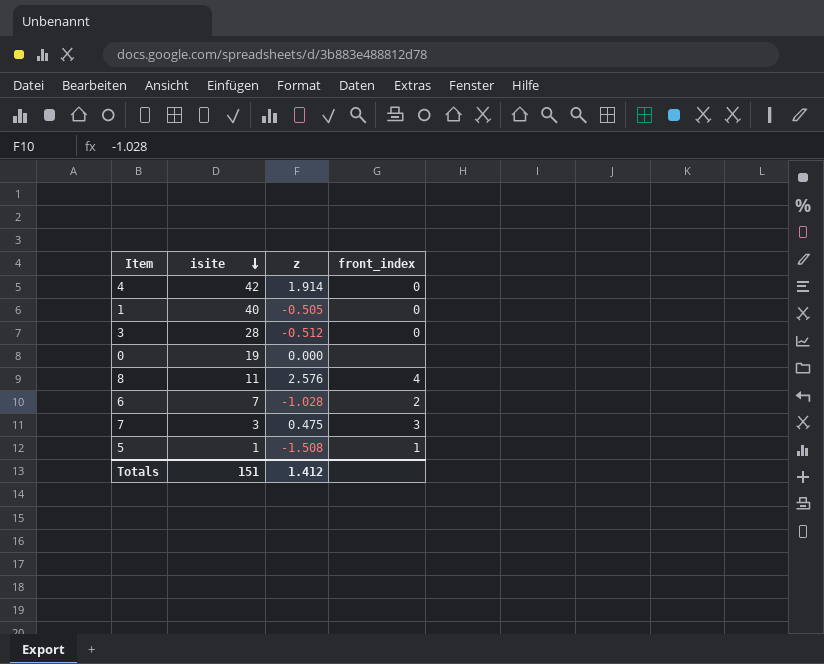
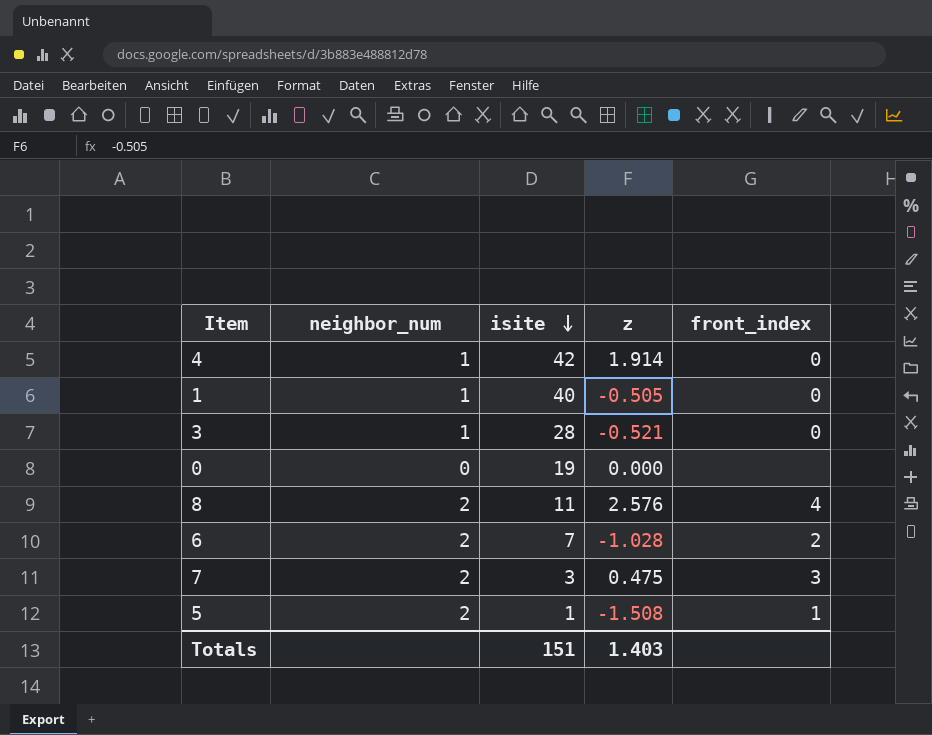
column neighbor_num | position: none -> 2
3 | z: -0.512 -> -0.521
Totals | z: 1.412 -> 1.403

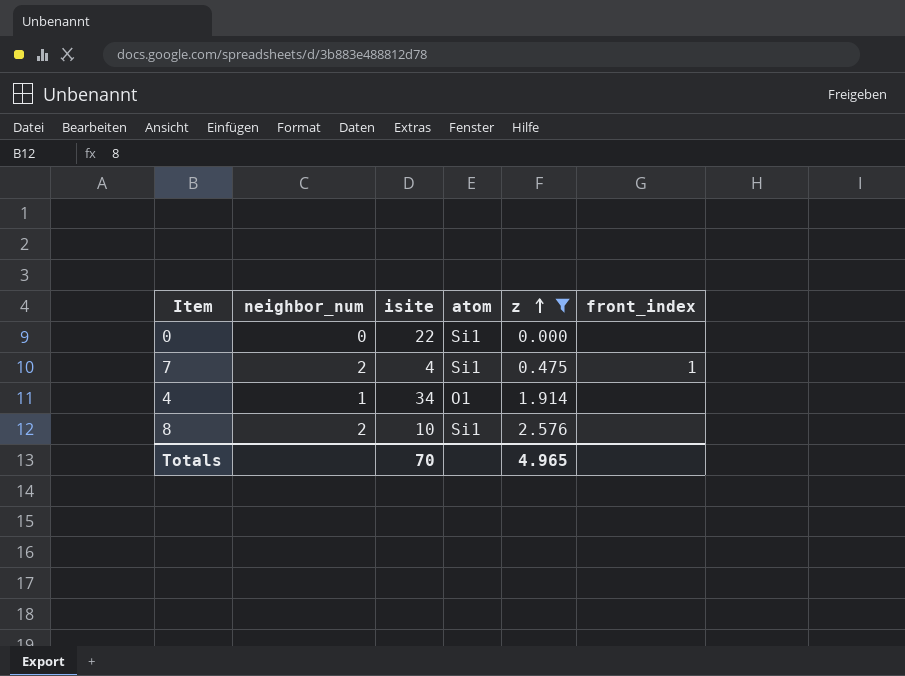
filter: none -> z >= 0.000
row order: isite descending -> z ascending
column atom | position: none -> 4
0 | isite: 19 -> 22
7 | isite: 3 -> 4
7 | front_index: 3 -> 1
4 | isite: 42 -> 34
4 | front_index: 0 -> none
8 | isite: 11 -> 10
8 | front_index: 4 -> none
Totals | isite: 151 -> 70
Totals | z: 1.403 -> 4.965

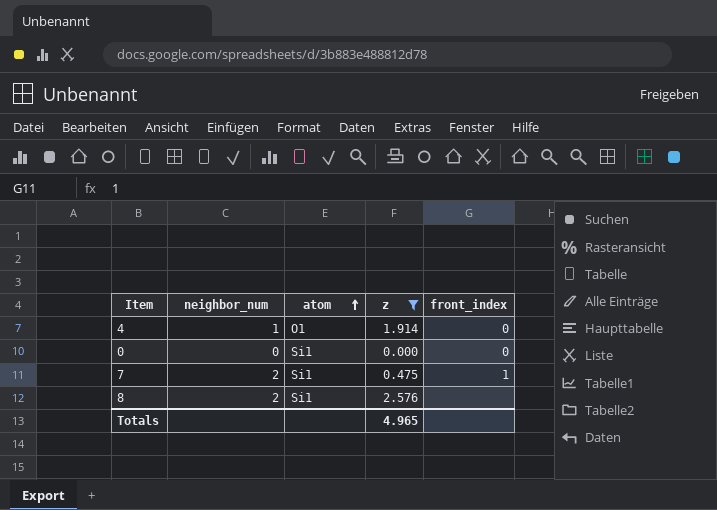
row order: z ascending -> atom ascending
column isite | position: 3 -> none
4 | front_index: none -> 0
0 | front_index: none -> 0

